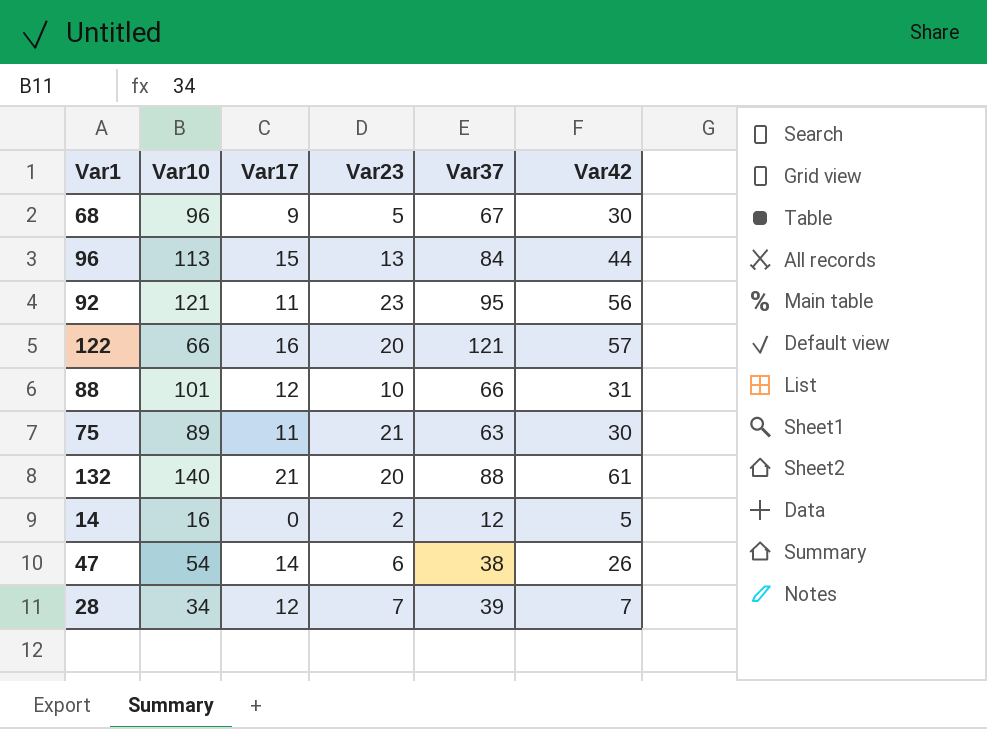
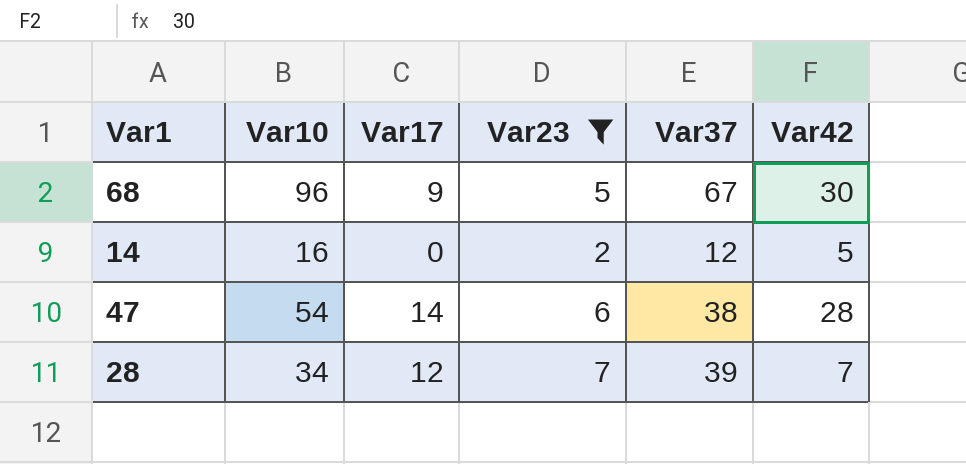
filter: none -> Var23 <= 7
47 | Var42: 26 -> 28

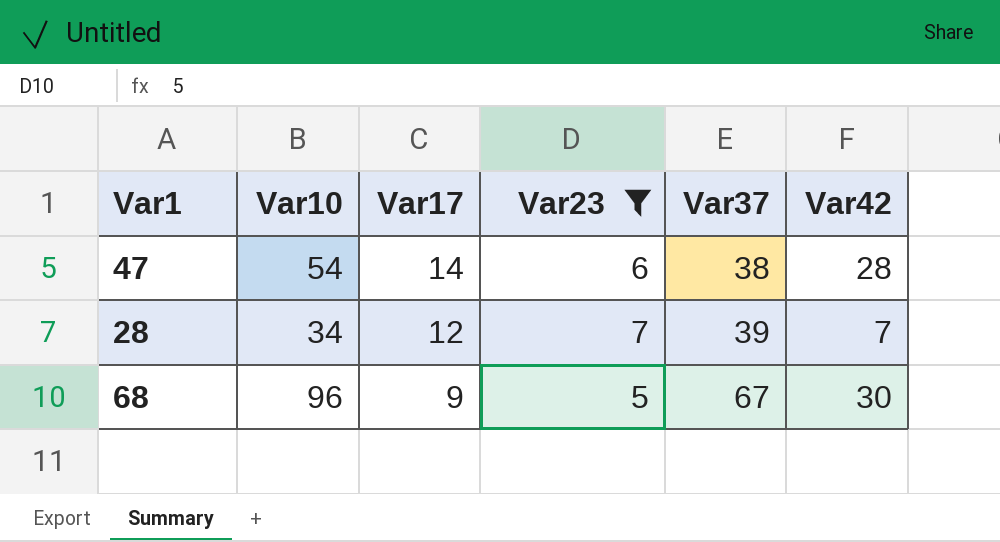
row order: none -> Var17 descending
row 14: 16 | 0 | 2 | 12 | 5 -> none

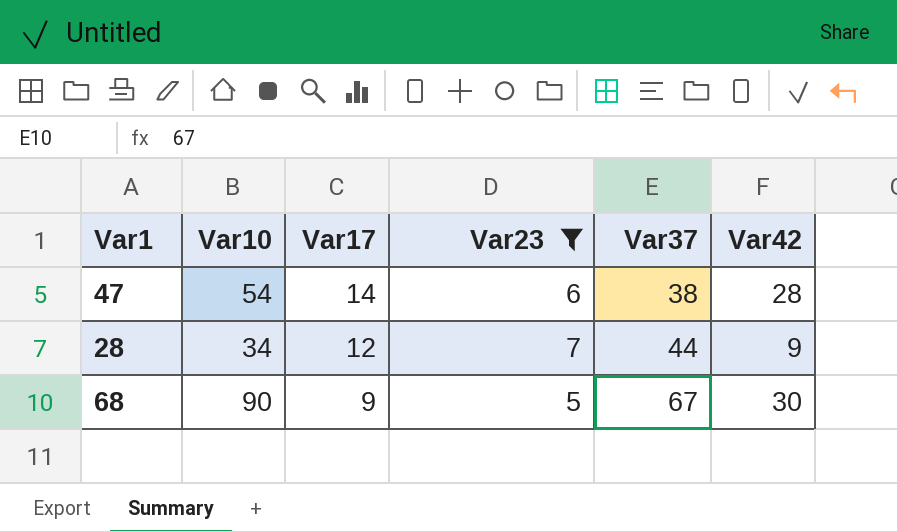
28 | Var37: 39 -> 44
28 | Var42: 7 -> 9
68 | Var10: 96 -> 90

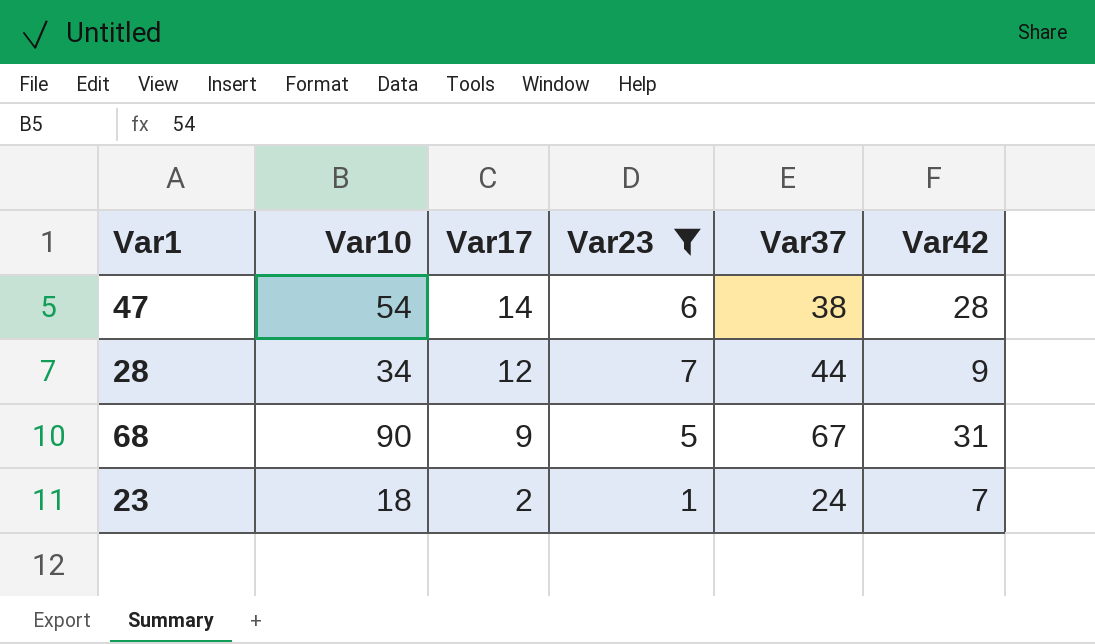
68 | Var42: 30 -> 31
row 23: none -> 18 | 2 | 1 | 24 | 7

